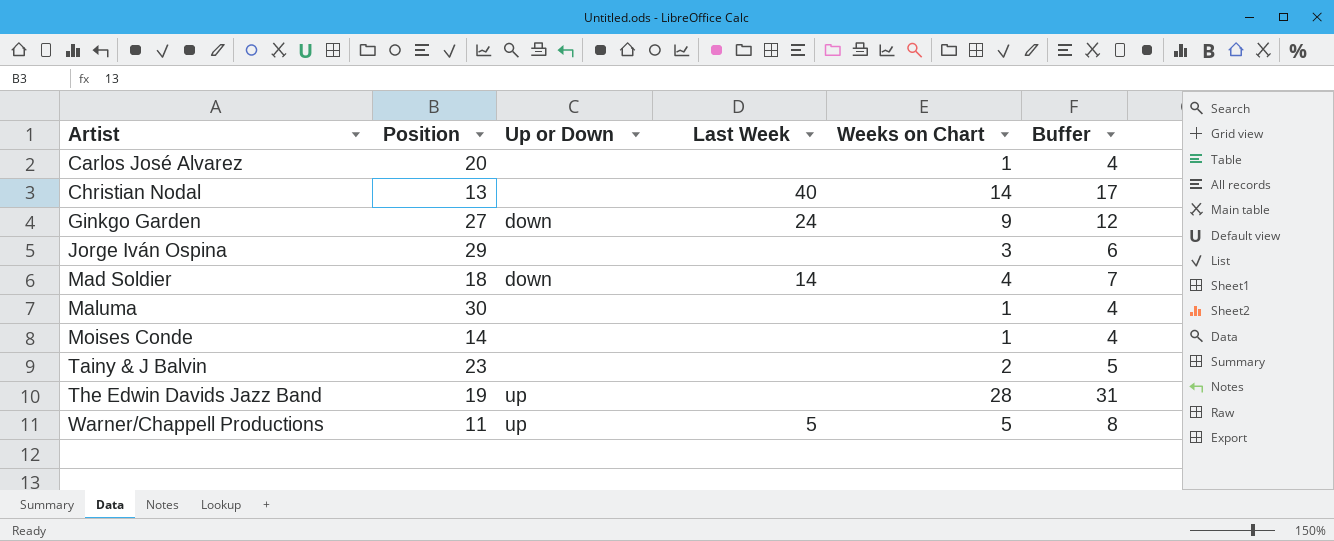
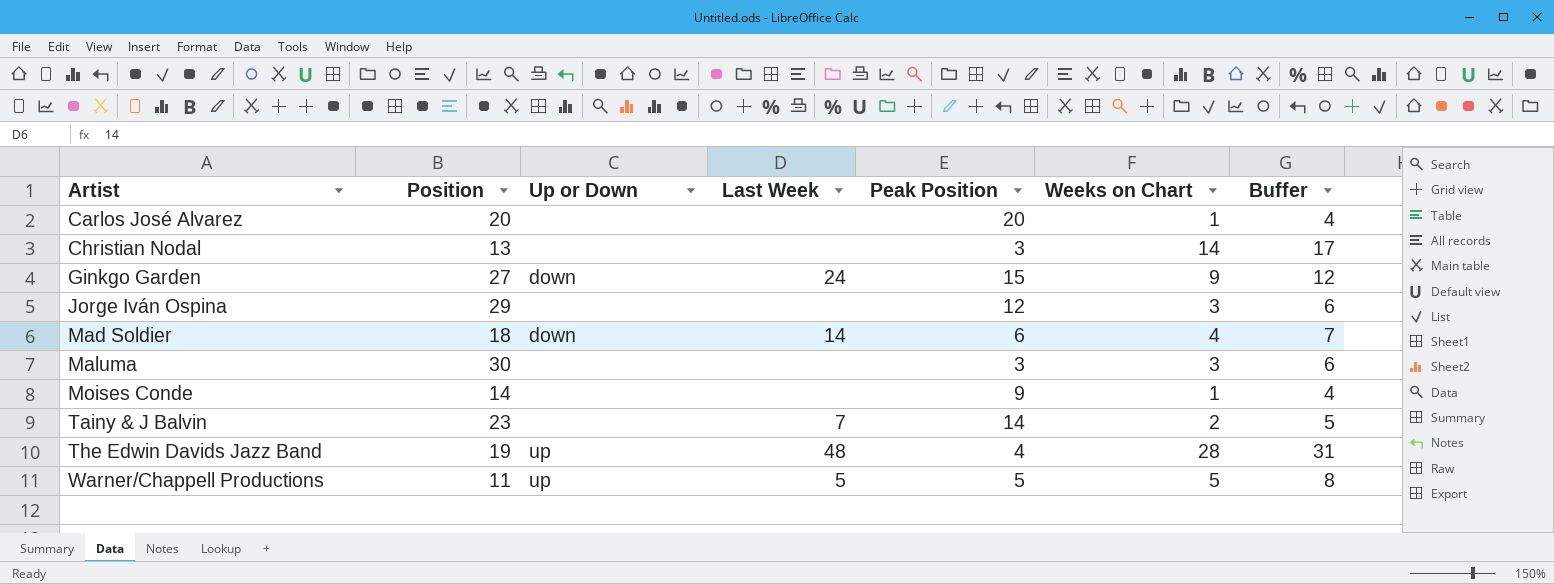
column Peak Position | position: none -> 5
Christian Nodal | Last Week: 40 -> none
Maluma | Weeks on Chart: 1 -> 3
Maluma | Buffer: 4 -> 6
Tainy & J Balvin | Last Week: none -> 7
The Edwin Davids Jazz Band | Last Week: none -> 48

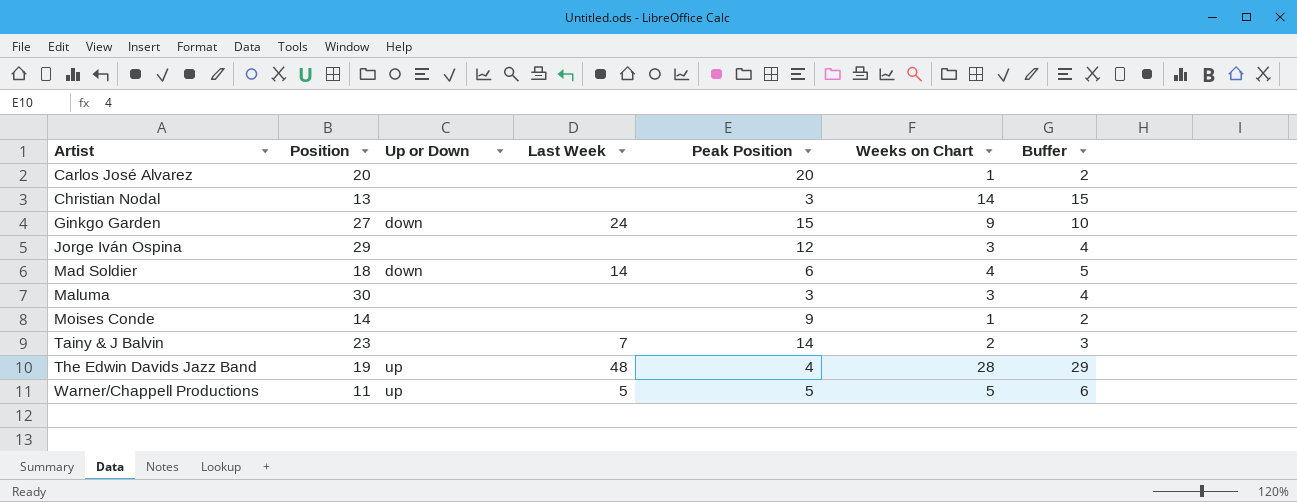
column Buffer | formula: [Weeks on Chart] + 3 -> [Weeks on Chart] + 1

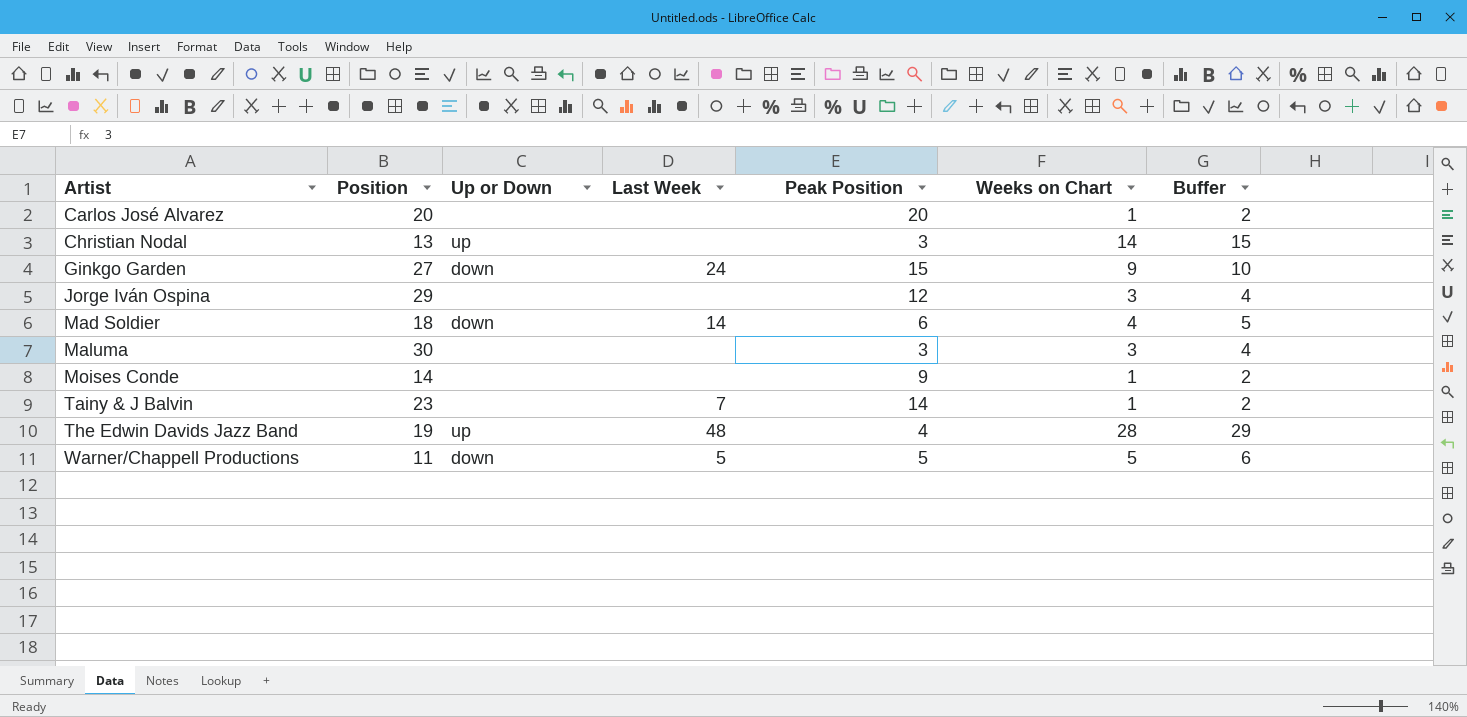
Christian Nodal | Up or Down: none -> up
Tainy & J Balvin | Weeks on Chart: 2 -> 1
Tainy & J Balvin | Buffer: 3 -> 2
Warner/Chappell Productions | Up or Down: up -> down

